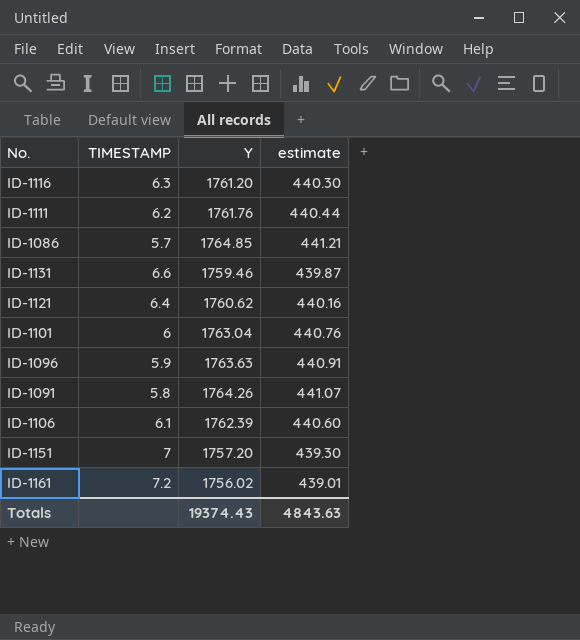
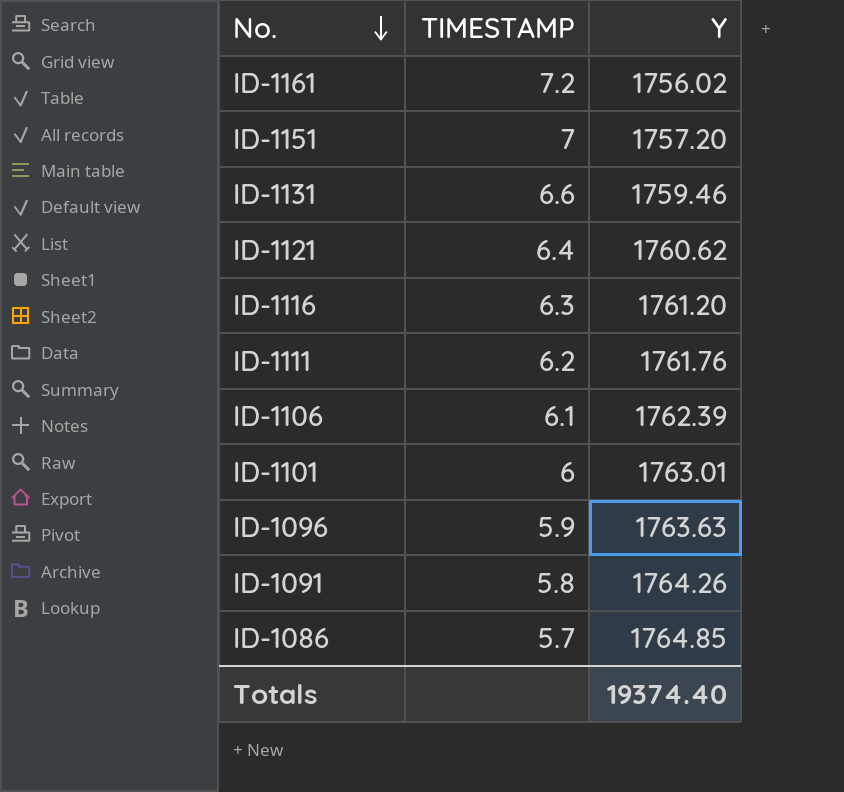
row order: none -> No. descending
column estimate | formula: [Y] * 0.25 -> none
ID-1101 | Y: 1763.04 -> 1763.01
Totals | Y: 19374.43 -> 19374.40

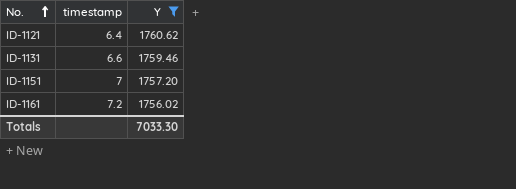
filter: none -> Y <= 1760.62
row order: No. descending -> No. ascending
column name: TIMESTAMP -> timestamp
Totals | Y: 19374.40 -> 7033.30

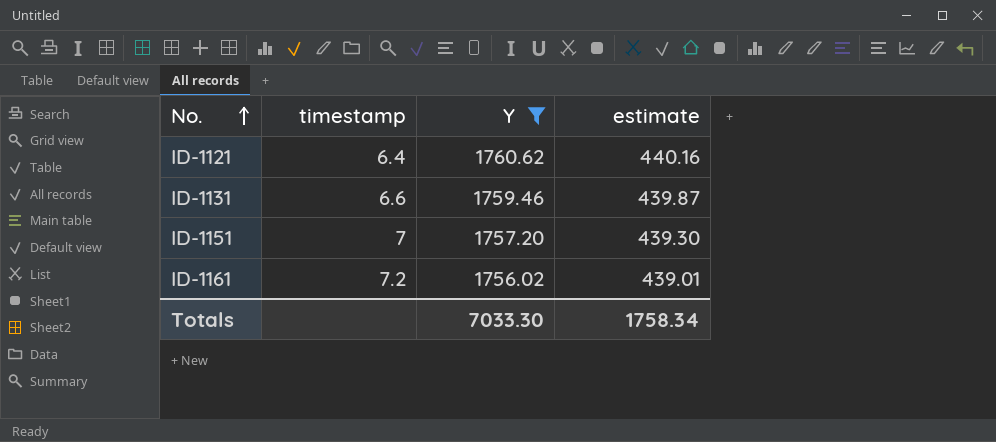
column estimate | formula: none -> [Y] * 0.25

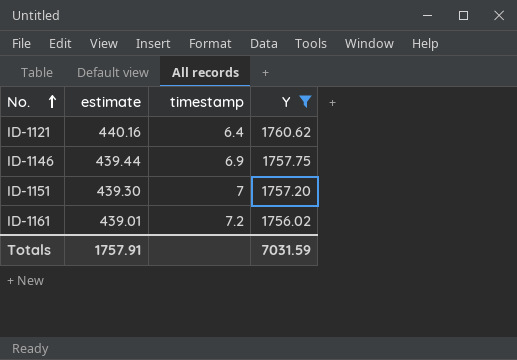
column estimate | position: 4 -> 2
row ID-1131: 6.6 | 1759.46 | 439.87 -> none
row ID-1146: none -> 439.44 | 6.9 | 1757.75
Totals | estimate: 1758.34 -> 1757.91
Totals | Y: 7033.30 -> 7031.59

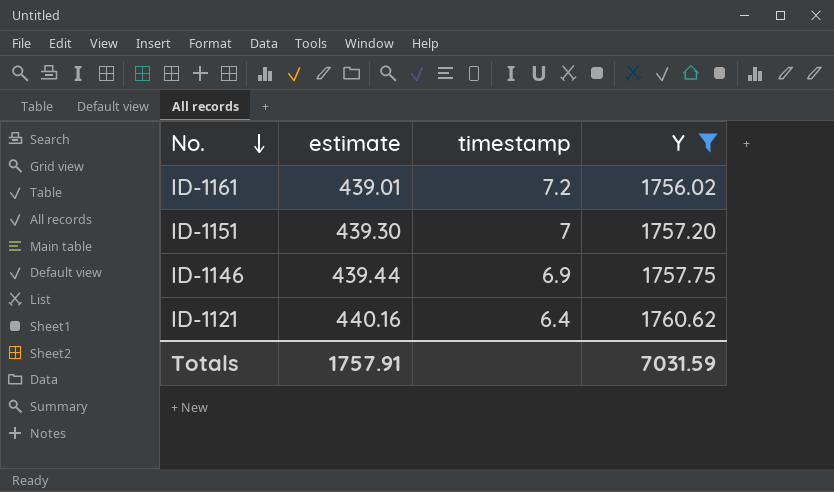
row order: No. ascending -> No. descending

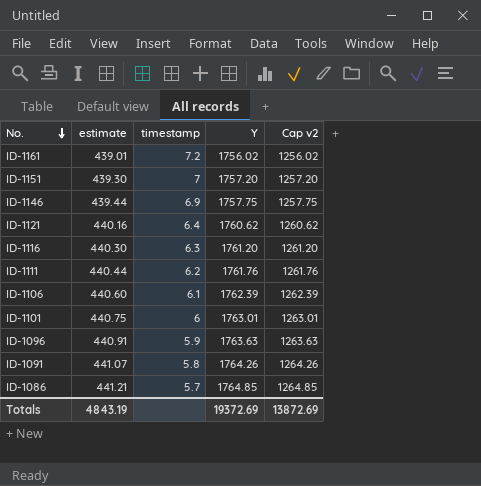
filter: Y <= 1760.62 -> none
column Cap v2 | formula: none -> [Y] - 500
Totals | estimate: 1757.91 -> 4843.19
Totals | Y: 7031.59 -> 19372.69

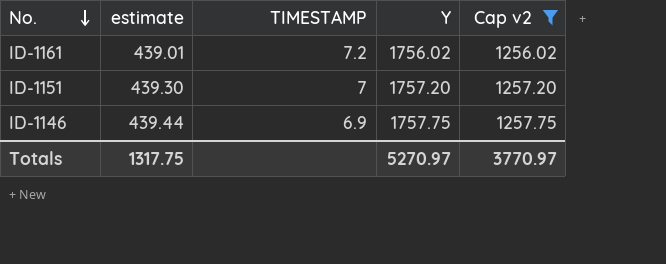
filter: none -> Cap v2 <= 1257.75
column name: timestamp -> TIMESTAMP
Totals | estimate: 4843.19 -> 1317.75
Totals | Y: 19372.69 -> 5270.97
Totals | Cap v2: 13872.69 -> 3770.97

